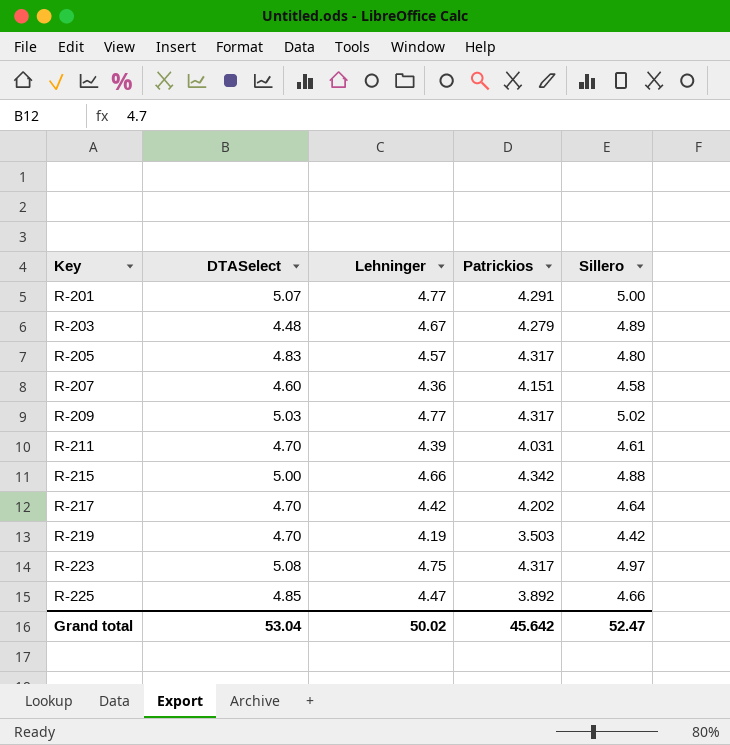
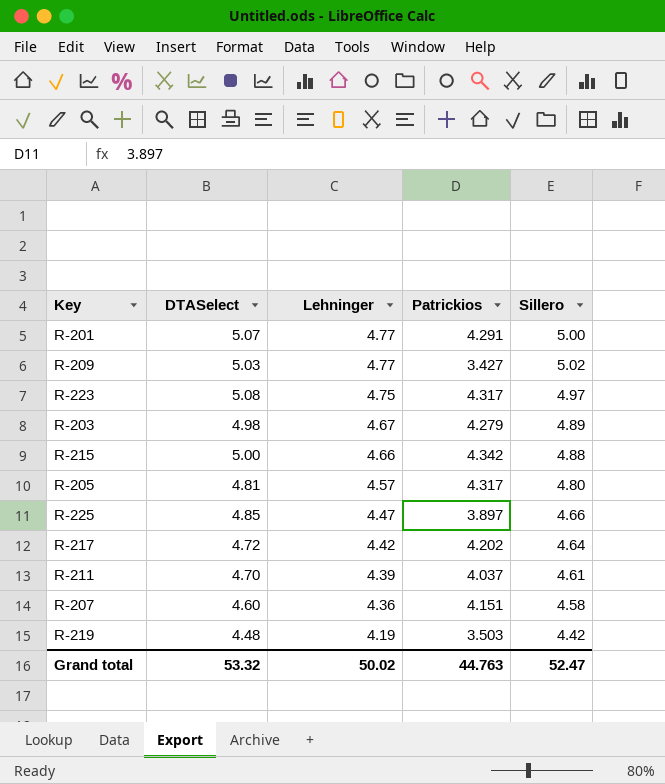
row order: Key ascending -> Lehninger descending
R-209 | Patrickios: 4.317 -> 3.427
R-203 | DTASelect: 4.48 -> 4.98
R-205 | DTASelect: 4.83 -> 4.81
R-225 | Patrickios: 3.892 -> 3.897
R-217 | DTASelect: 4.70 -> 4.72
R-211 | Patrickios: 4.031 -> 4.037
R-219 | DTASelect: 4.70 -> 4.48
Grand total | DTASelect: 53.04 -> 53.32
Grand total | Patrickios: 45.642 -> 44.763

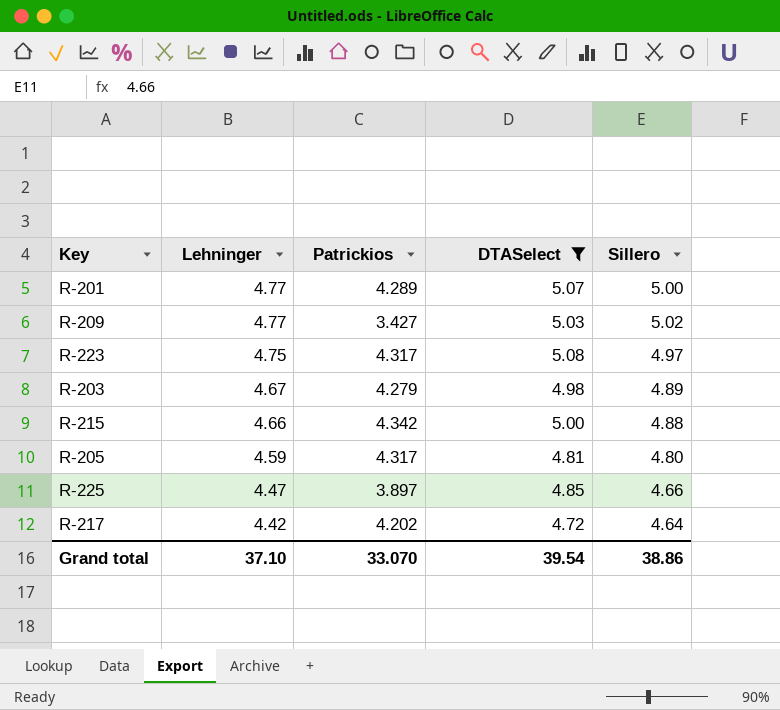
filter: none -> DTASelect >= 4.72
column DTASelect | position: 2 -> 4
R-201 | Patrickios: 4.291 -> 4.289
R-205 | Lehninger: 4.57 -> 4.59
Grand total | Lehninger: 50.02 -> 37.10
Grand total | Patrickios: 44.763 -> 33.070
Grand total | DTASelect: 53.32 -> 39.54
Grand total | Sillero: 52.47 -> 38.86

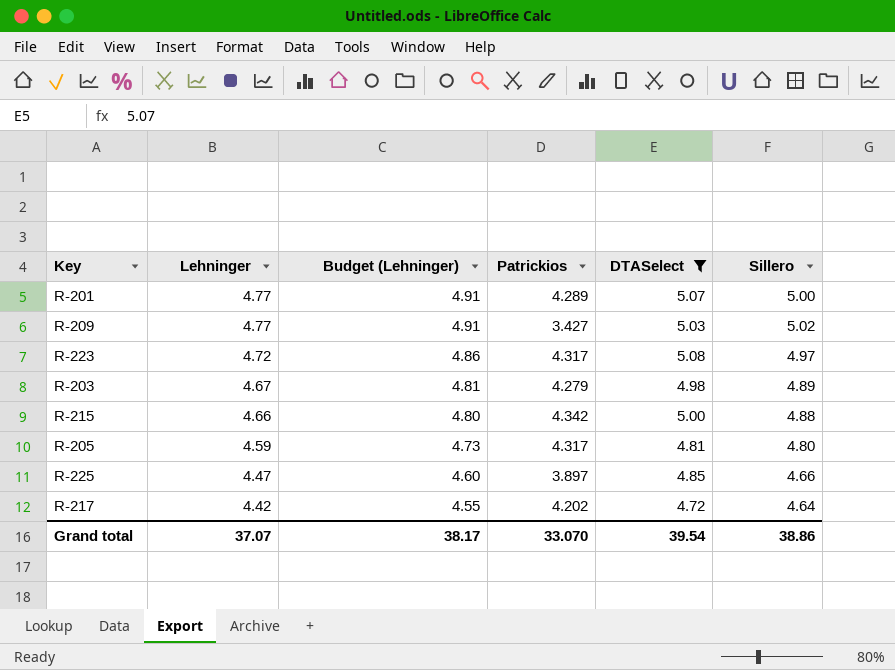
column Budget (Lehninger) | formula: none -> [Lehninger] * 1.03
R-223 | Lehninger: 4.75 -> 4.72
Grand total | Lehninger: 37.10 -> 37.07

